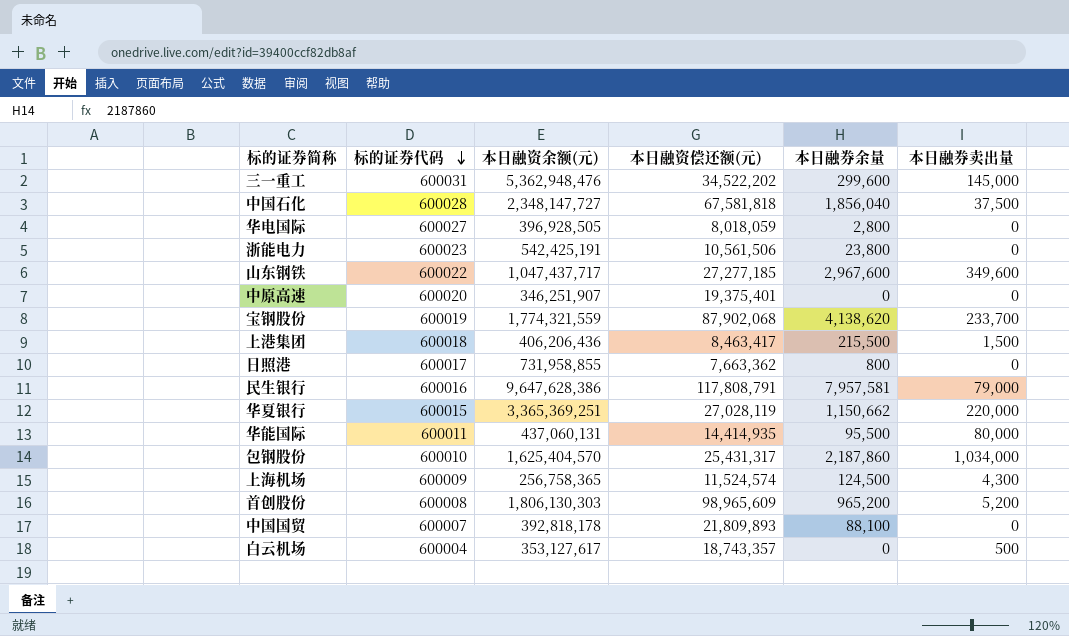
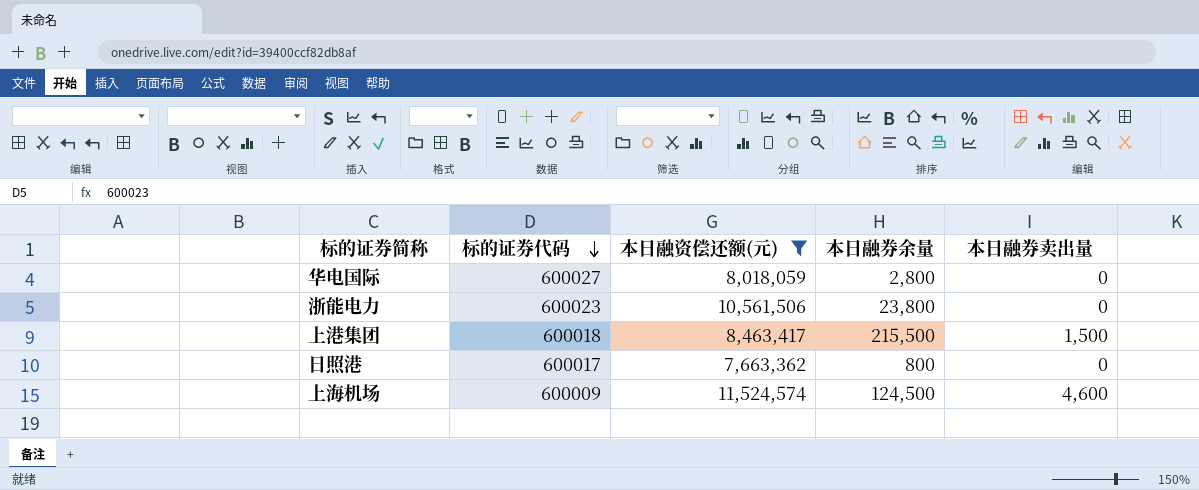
filter: none -> 本日融资偿还额(元) <= 11,524,574
column 本日融资余额(元) | position: 3 -> none
上海机场 | 本日融券卖出量: 4,300 -> 4,600

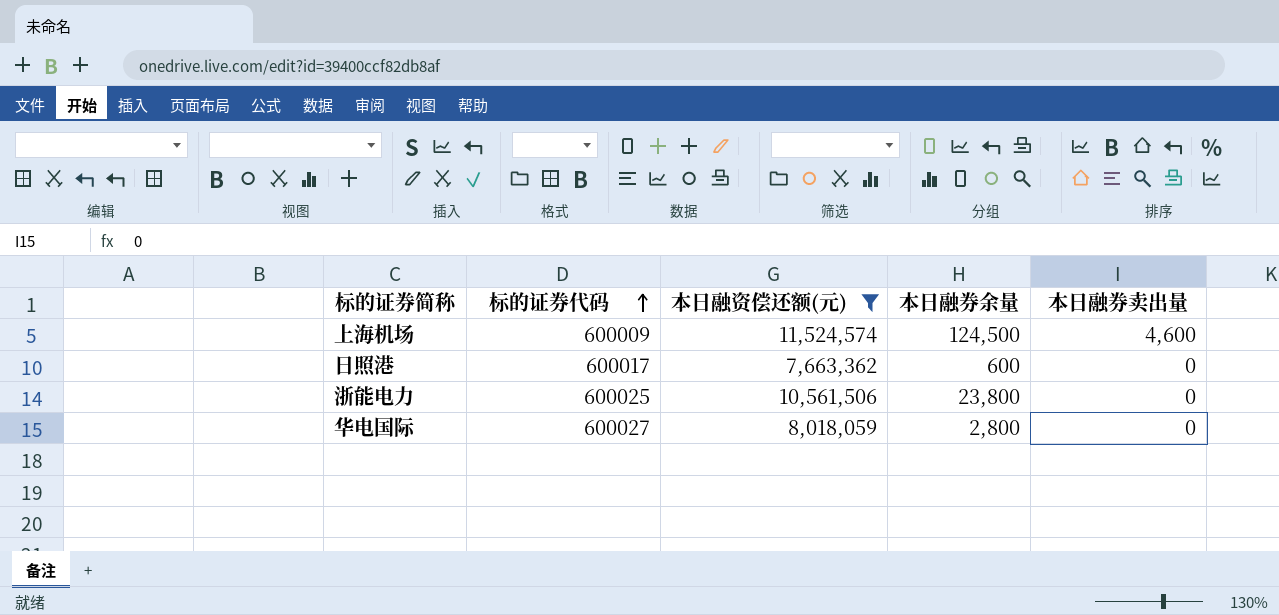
row order: 标的证券代码 descending -> 标的证券代码 ascending
row 上港集团: 600018 | 8,463,417 | 215,500 | 1,500 -> none
日照港 | 本日融券余量: 800 -> 600
浙能电力 | 标的证券代码: 600023 -> 600025

